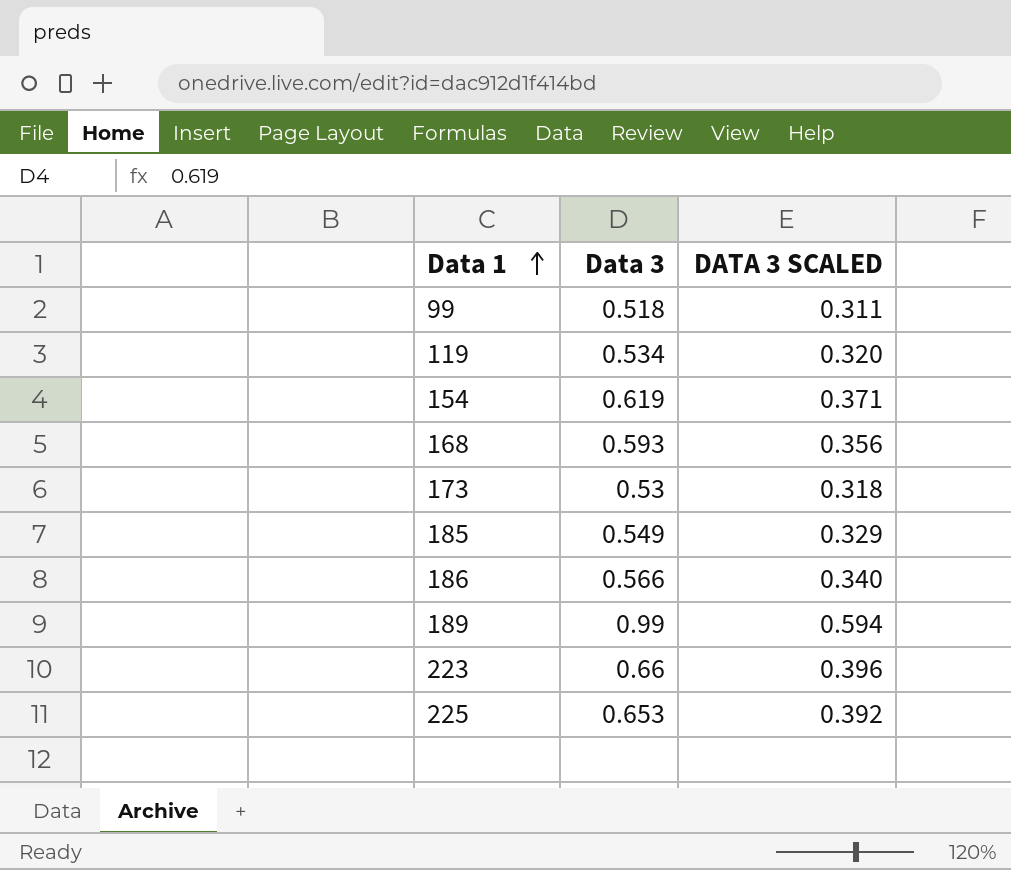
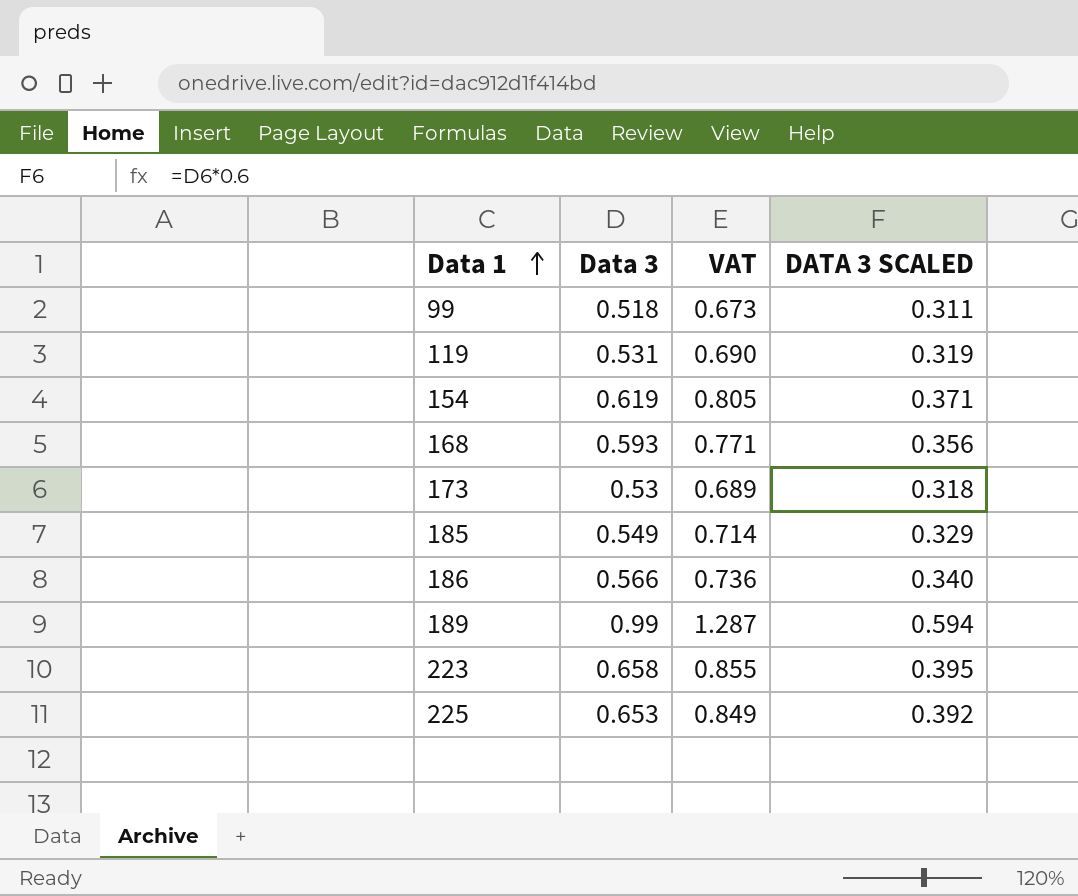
column VAT | formula: none -> [Data 3] * 1.3
119 | Data 3: 0.534 -> 0.531
119 | DATA 3 SCALED: 0.320 -> 0.319
223 | Data 3: 0.66 -> 0.658
223 | DATA 3 SCALED: 0.396 -> 0.395

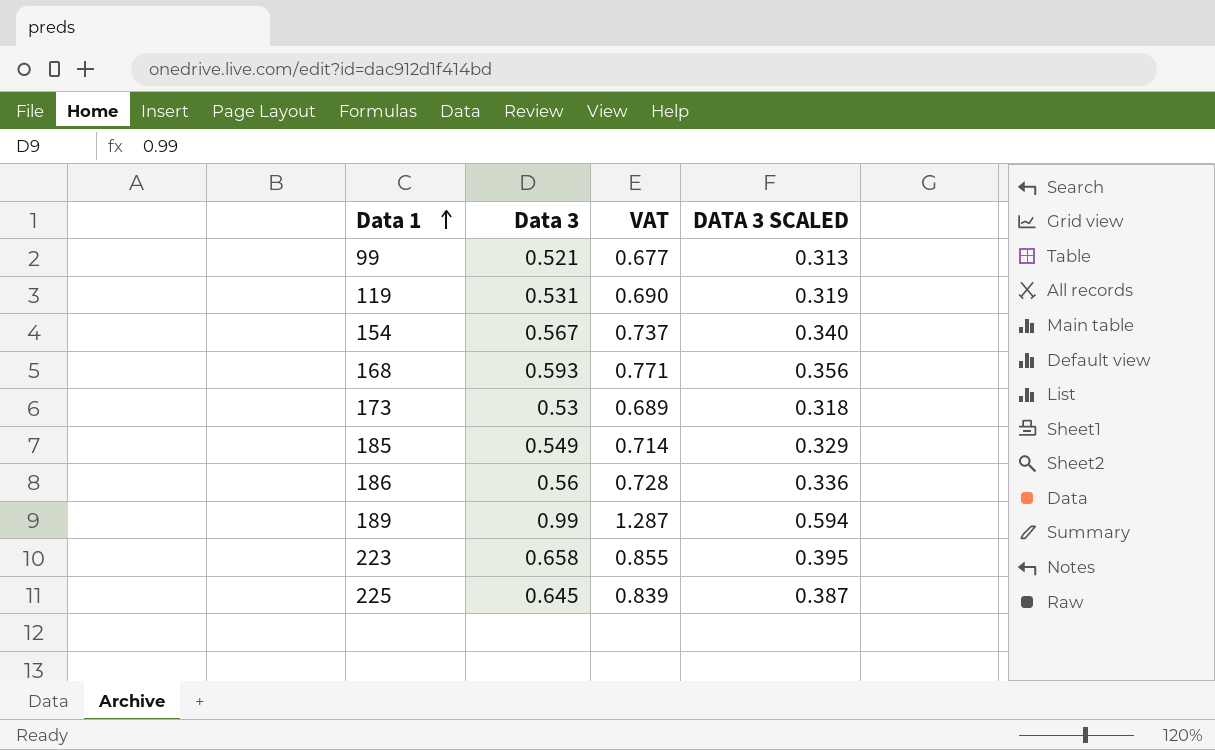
99 | Data 3: 0.518 -> 0.521
99 | VAT: 0.673 -> 0.677
99 | DATA 3 SCALED: 0.311 -> 0.313
154 | Data 3: 0.619 -> 0.567
154 | VAT: 0.805 -> 0.737
154 | DATA 3 SCALED: 0.371 -> 0.340
186 | Data 3: 0.566 -> 0.56
186 | VAT: 0.736 -> 0.728
186 | DATA 3 SCALED: 0.340 -> 0.336
225 | Data 3: 0.653 -> 0.645
225 | VAT: 0.849 -> 0.839
225 | DATA 3 SCALED: 0.392 -> 0.387

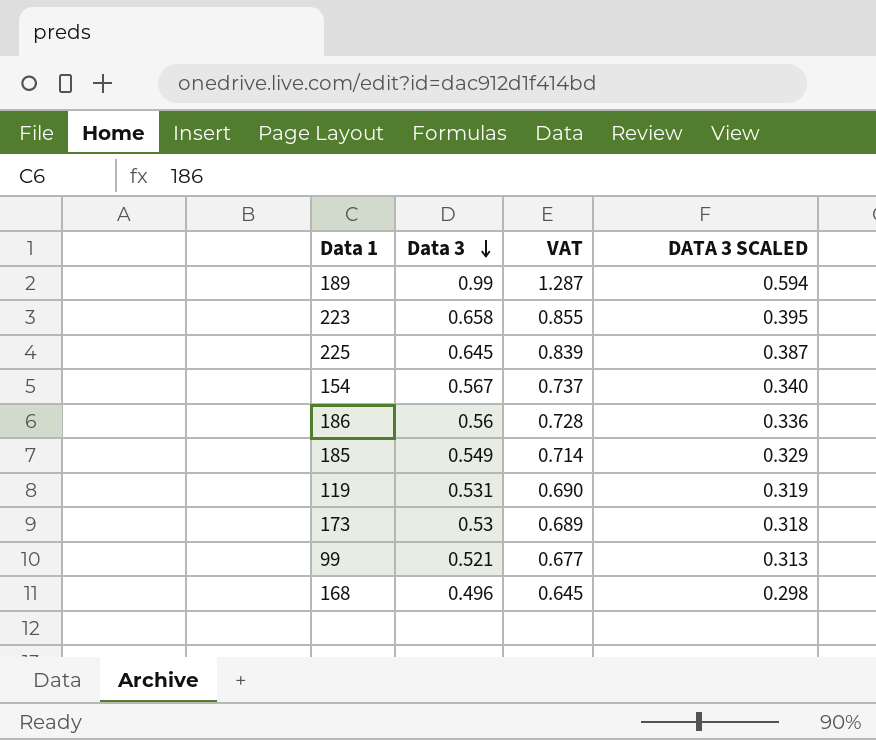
row order: Data 1 ascending -> Data 3 descending
168 | Data 3: 0.593 -> 0.496
168 | VAT: 0.771 -> 0.645
168 | DATA 3 SCALED: 0.356 -> 0.298

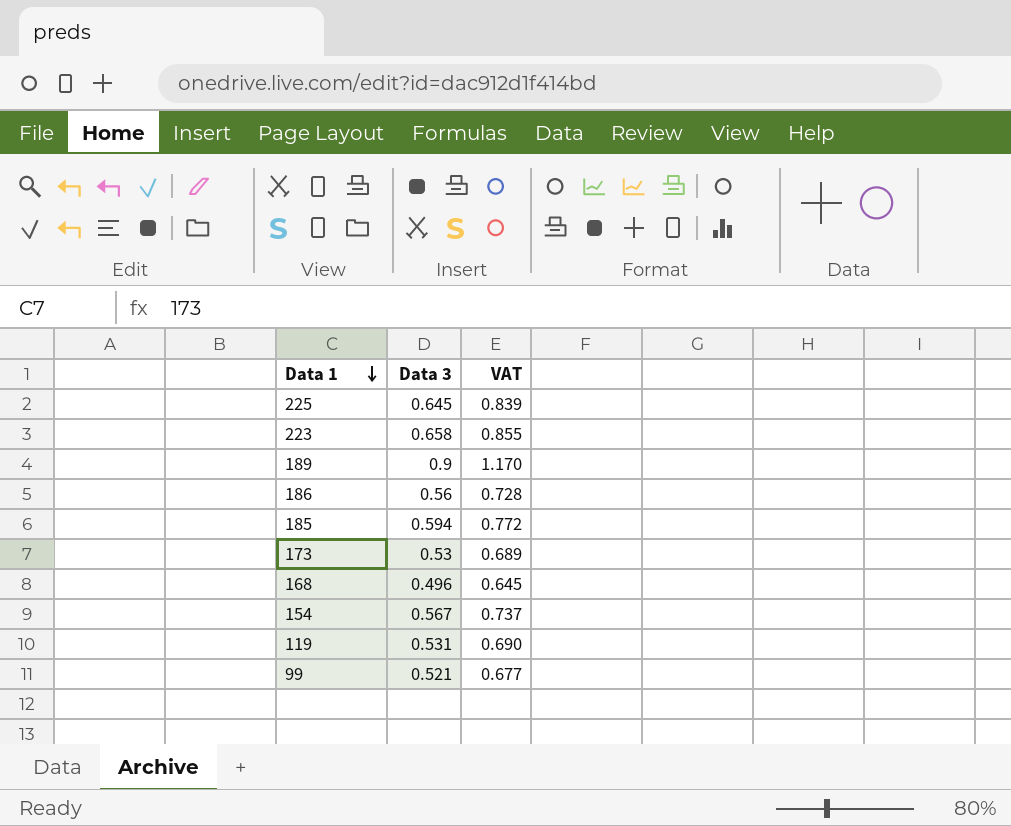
row order: Data 3 descending -> Data 1 descending
column DATA 3 SCALED | formula: [Data 3] * 0.6 -> none
189 | Data 3: 0.99 -> 0.9
189 | VAT: 1.287 -> 1.170
185 | Data 3: 0.549 -> 0.594
185 | VAT: 0.714 -> 0.772

